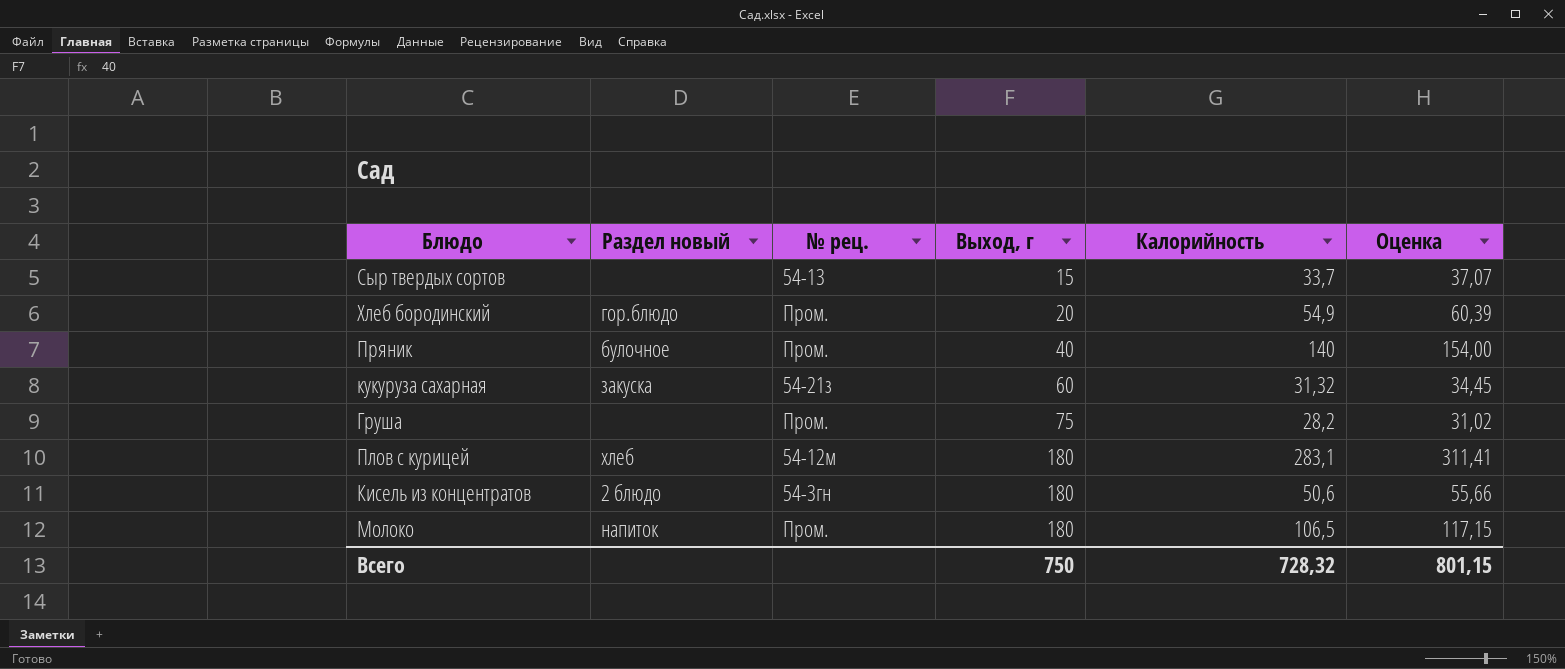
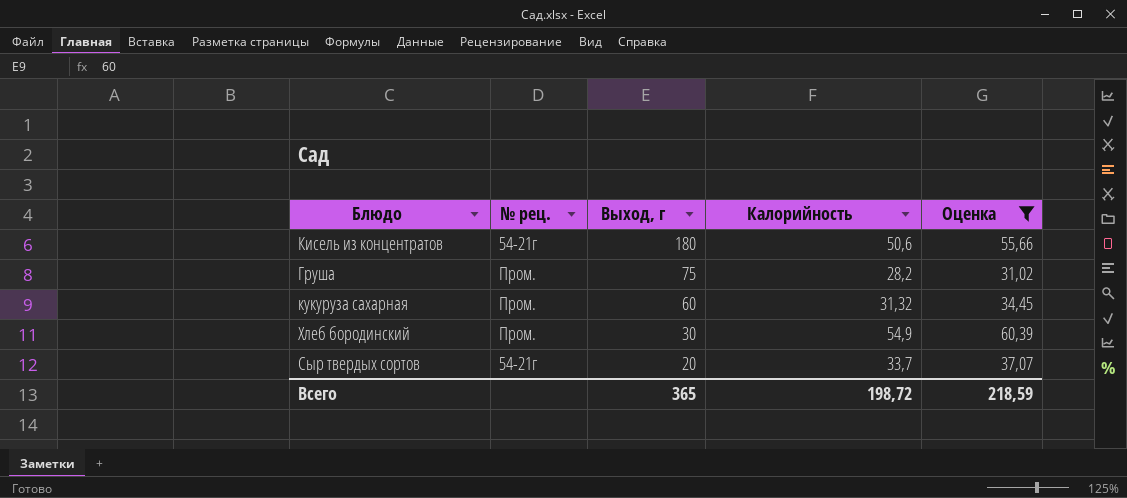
filter: none -> Оценка <= 60,39
row order: Выход, г ascending -> Выход, г descending
column Раздел новый | position: 2 -> none
Кисель из концентратов | № рец.: 54-3гн -> 54-21г
кукуруза сахарная | № рец.: 54-21з -> Пром.
Хлеб бородинский | Выход, г: 20 -> 30
Сыр твердых сортов | № рец.: 54-13 -> 54-21г
Сыр твердых сортов | Выход, г: 15 -> 20
Всего | Выход, г: 750 -> 365
Всего | Калорийность: 728,32 -> 198,72
Всего | Оценка: 801,15 -> 218,59

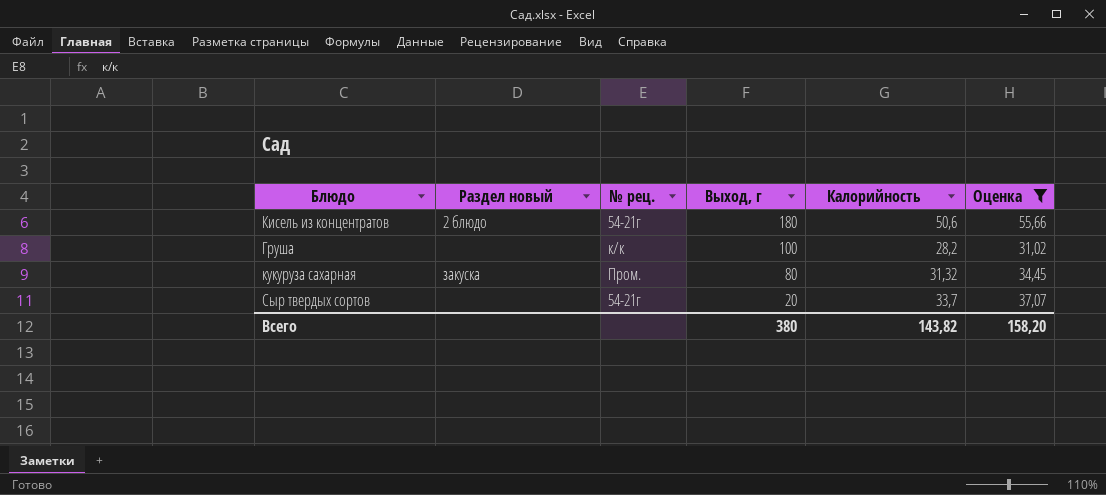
column Раздел новый | position: none -> 2
row Хлеб бородинский: Пром. | 30 | 54,9 | 60,39 -> none
Груша | № рец.: Пром. -> к/к
Груша | Выход, г: 75 -> 100
кукуруза сахарная | Выход, г: 60 -> 80
Всего | Выход, г: 365 -> 380
Всего | Калорийность: 198,72 -> 143,82
Всего | Оценка: 218,59 -> 158,20

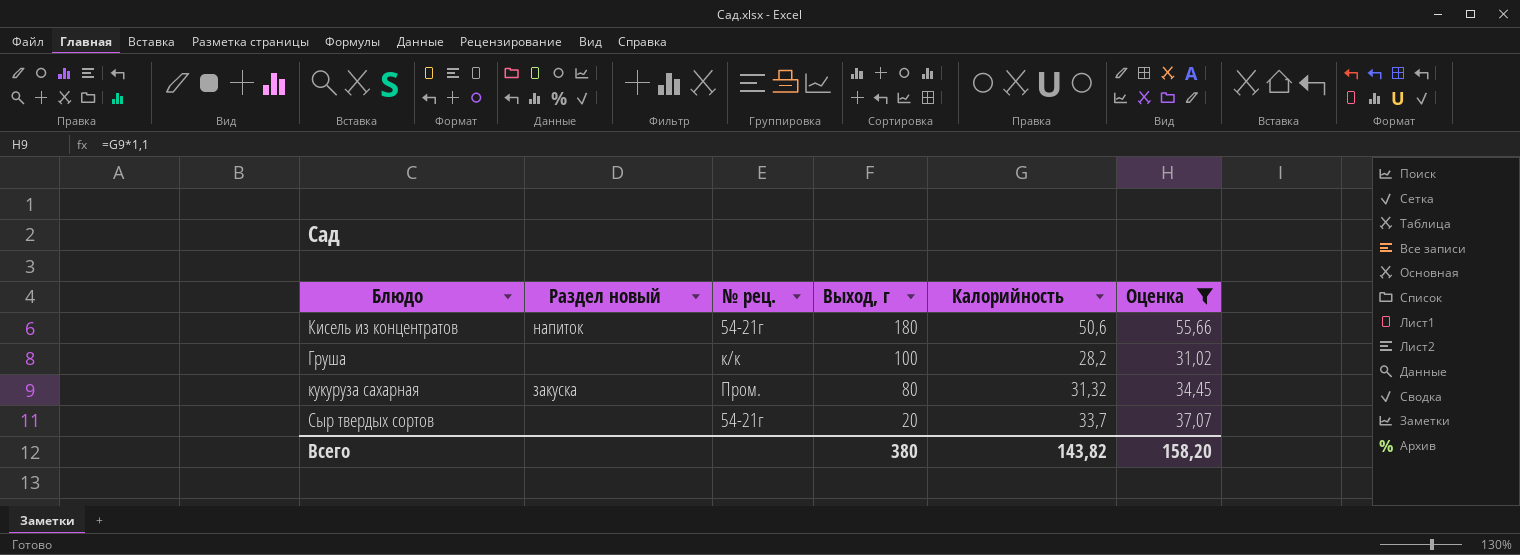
Кисель из концентратов | Раздел новый: 2 блюдо -> напиток

